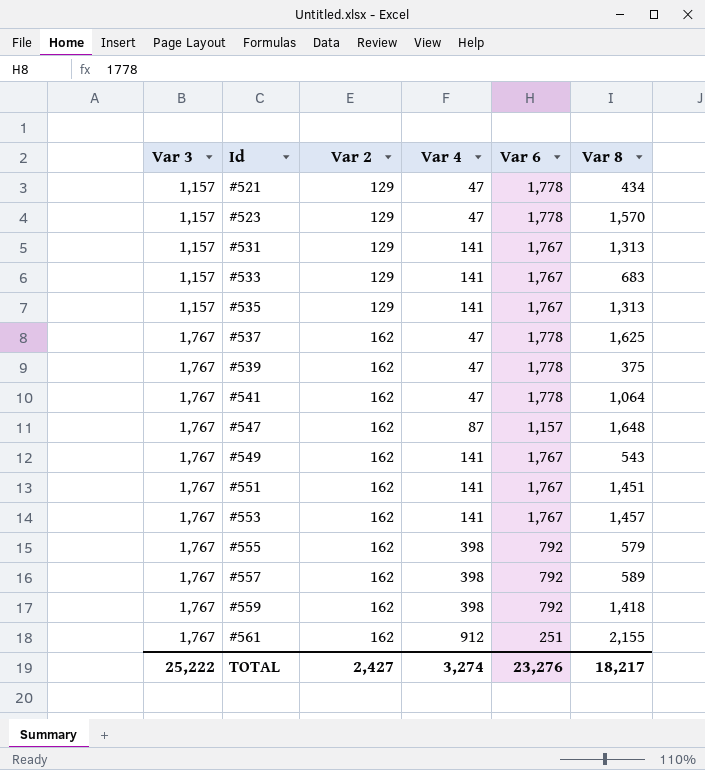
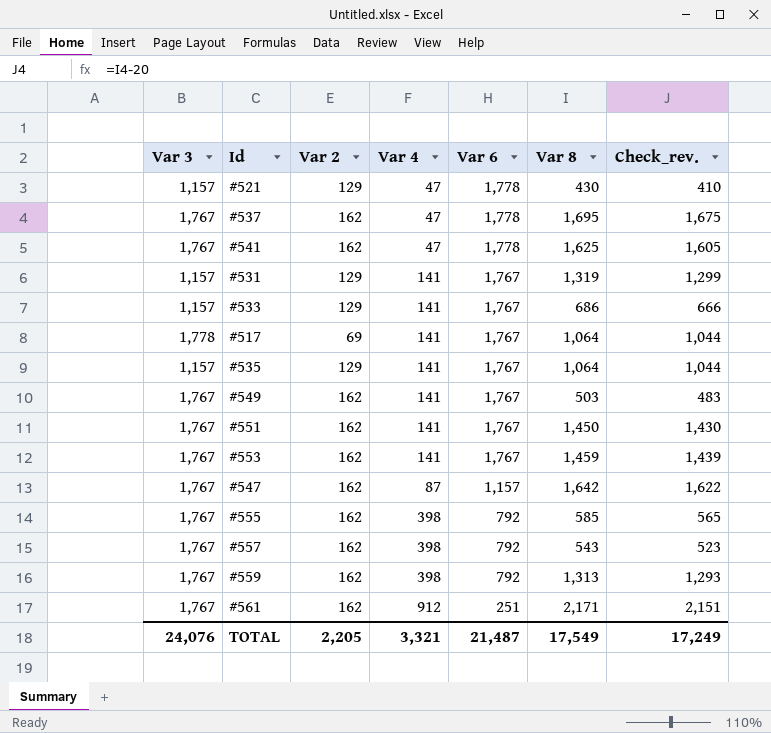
row order: Var 3 ascending -> Var 6 descending
column Check_rev. | formula: none -> [Var 8] - 20
row #523: 1,157 | 129 | 47 | 1,778 | 1,570 -> none
row #539: 1,767 | 162 | 47 | 1,778 | 375 -> none
#521 | Var 8: 434 -> 430
#537 | Var 8: 1,625 -> 1,695
#541 | Var 8: 1,064 -> 1,625
#531 | Var 8: 1,313 -> 1,319
#533 | Var 8: 683 -> 686
row #517: none -> 1,778 | 69 | 141 | 1,767 | 1,064 | 1,044
#535 | Var 8: 1,313 -> 1,064
#549 | Var 8: 543 -> 503
#551 | Var 8: 1,451 -> 1,450
#553 | Var 8: 1,457 -> 1,459
#547 | Var 8: 1,648 -> 1,642
#555 | Var 8: 579 -> 585
#557 | Var 8: 589 -> 543
#559 | Var 8: 1,418 -> 1,313
#561 | Var 8: 2,155 -> 2,171
TOTAL | Var 3: 25,222 -> 24,076
TOTAL | Var 2: 2,427 -> 2,205
TOTAL | Var 4: 3,274 -> 3,321
TOTAL | Var 6: 23,276 -> 21,487
TOTAL | Var 8: 18,217 -> 17,549

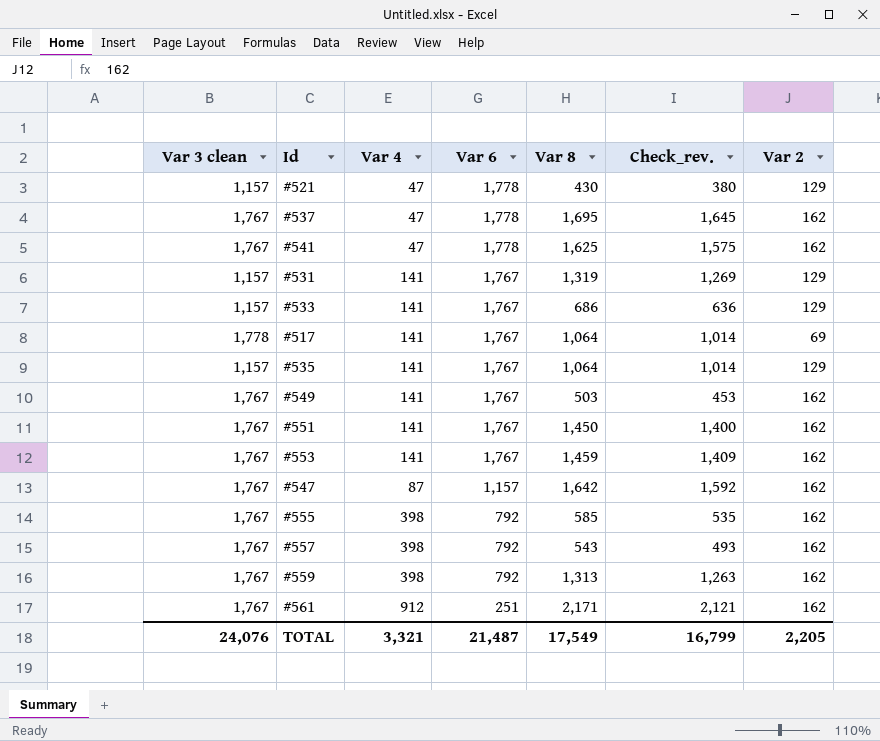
column name: Var 3 -> Var 3 clean
column Check_rev. | formula: [Var 8] - 20 -> [Var 8] - 50
column Var 2 | position: 3 -> 7
TOTAL | Check_rev.: 17,249 -> 16,799

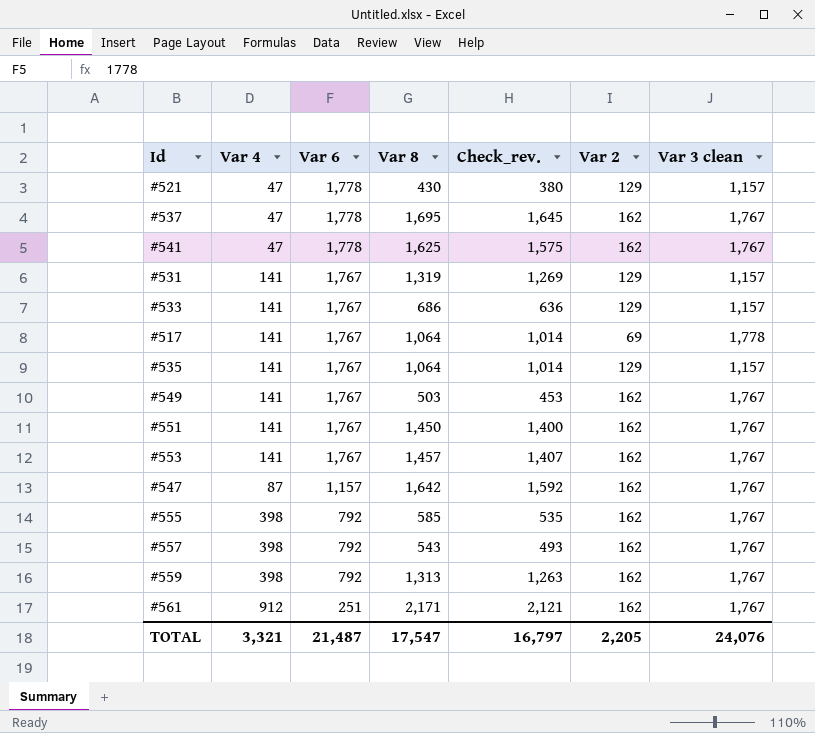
column Var 3 clean | position: 1 -> 7
#553 | Var 8: 1,459 -> 1,457
#553 | Check_rev.: 1,409 -> 1,407
TOTAL | Var 8: 17,549 -> 17,547
TOTAL | Check_rev.: 16,799 -> 16,797

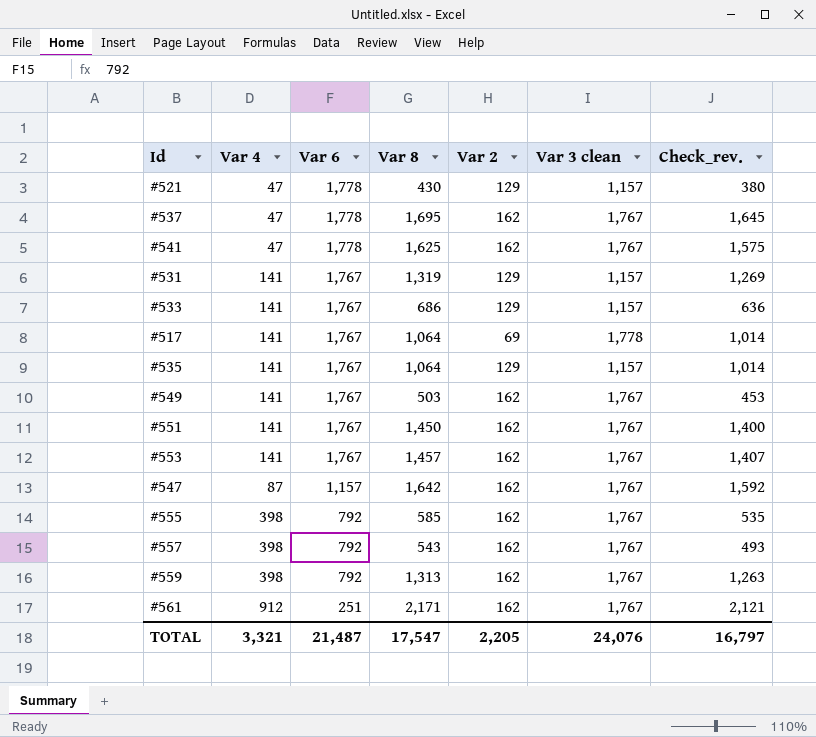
column Check_rev. | position: 5 -> 7

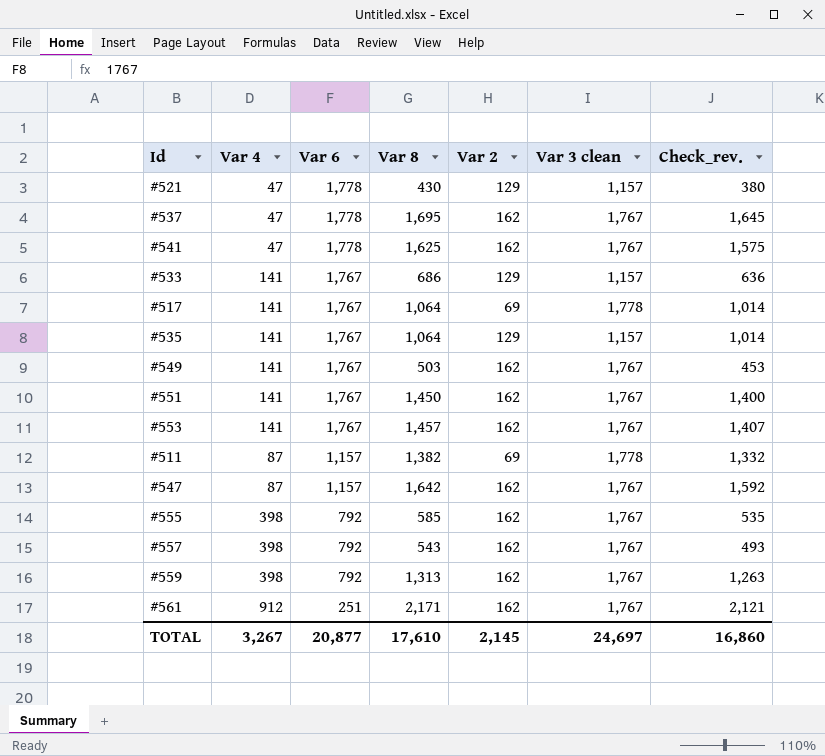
row #531: 141 | 1,767 | 1,319 | 129 | 1,157 | 1,269 -> none
row #511: none -> 87 | 1,157 | 1,382 | 69 | 1,778 | 1,332
TOTAL | Var 4: 3,321 -> 3,267
TOTAL | Var 6: 21,487 -> 20,877
TOTAL | Var 8: 17,547 -> 17,610
TOTAL | Var 2: 2,205 -> 2,145
TOTAL | Var 3 clean: 24,076 -> 24,697
TOTAL | Check_rev.: 16,797 -> 16,860

